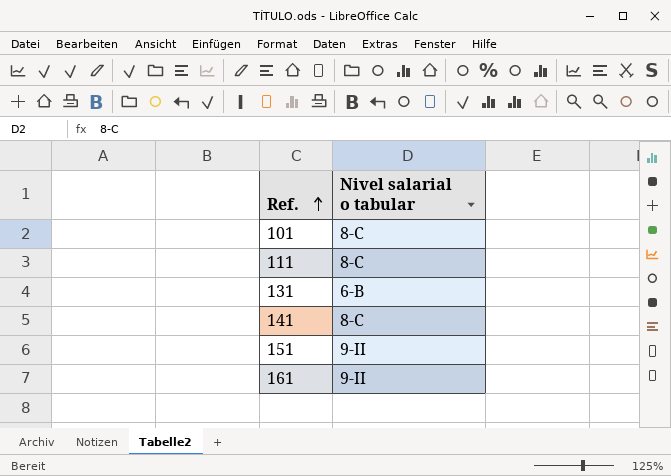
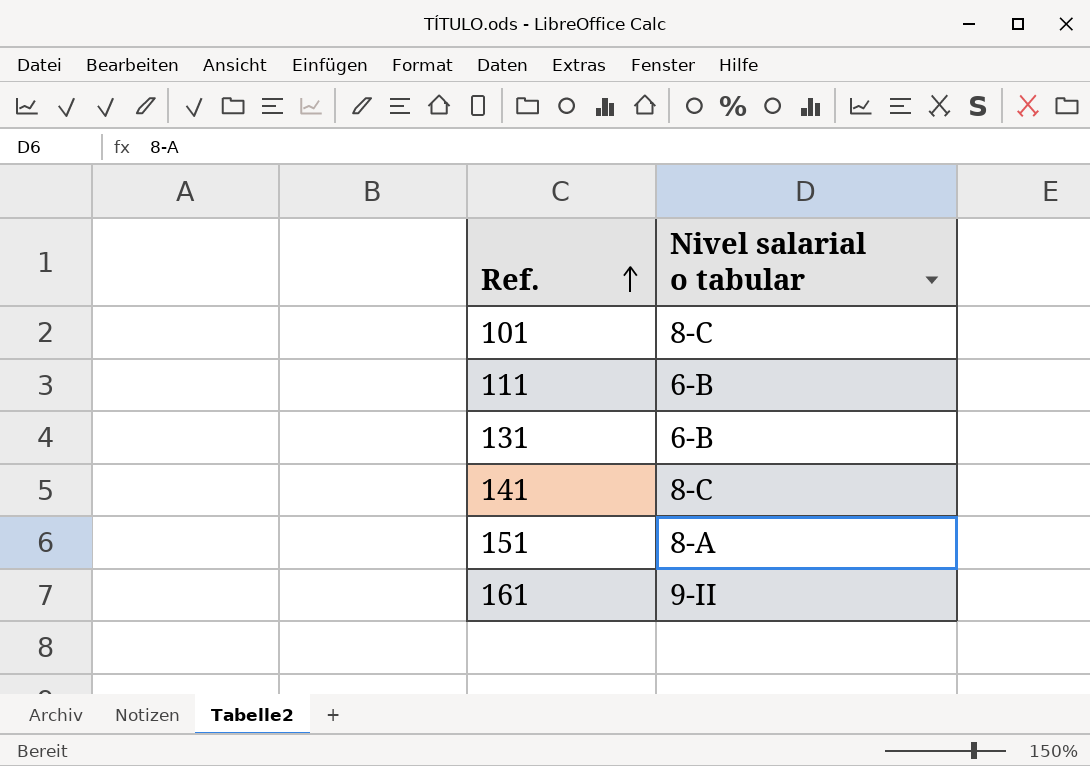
111 | Nivel salarial o tabular: 8-C -> 6-B
151 | Nivel salarial o tabular: 9-II -> 8-A

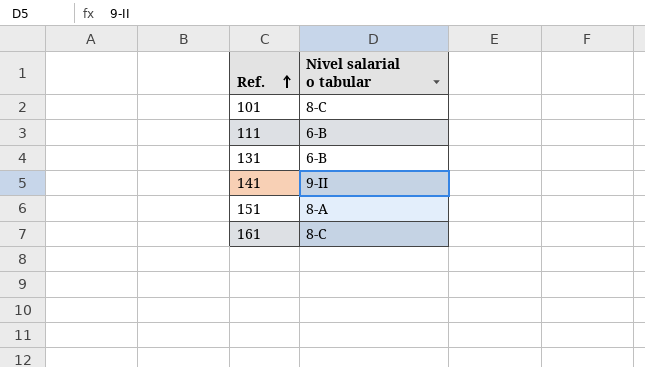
141 | Nivel salarial o tabular: 8-C -> 9-II
161 | Nivel salarial o tabular: 9-II -> 8-C

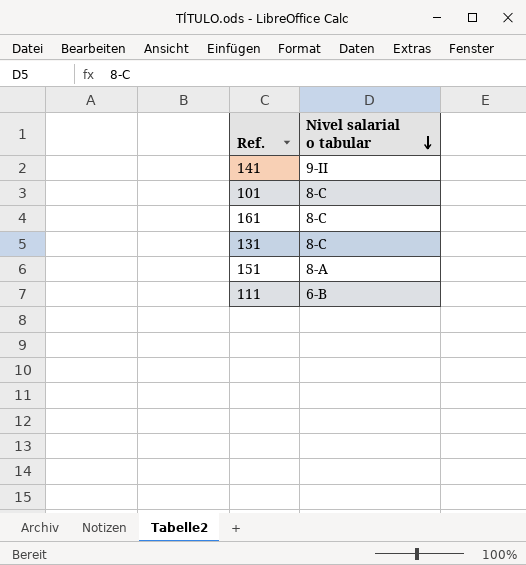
row order: Ref. ascending -> Nivel salarial o tabular descending
131 | Nivel salarial o tabular: 6-B -> 8-C

